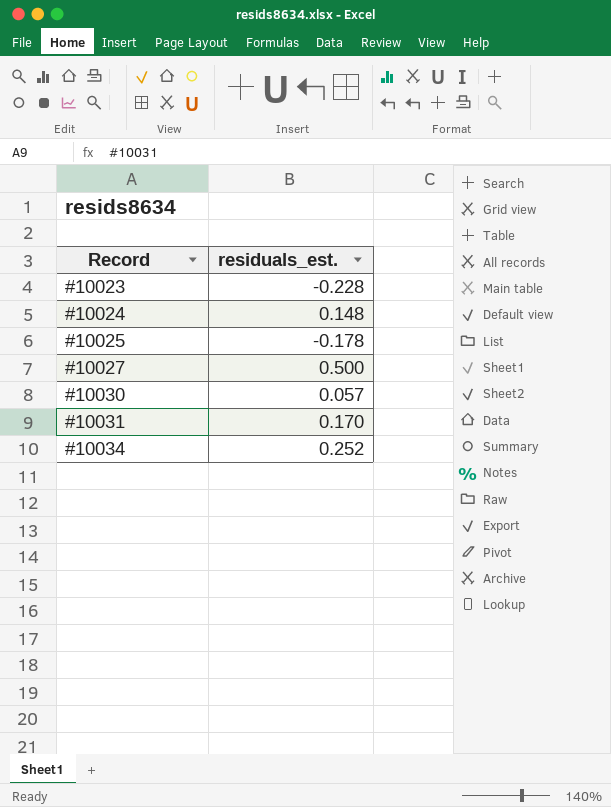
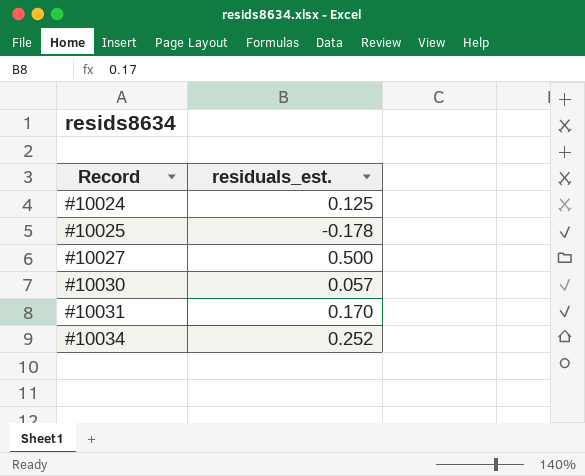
row #10023: -0.228 -> none
#10024 | residuals_est.: 0.148 -> 0.125

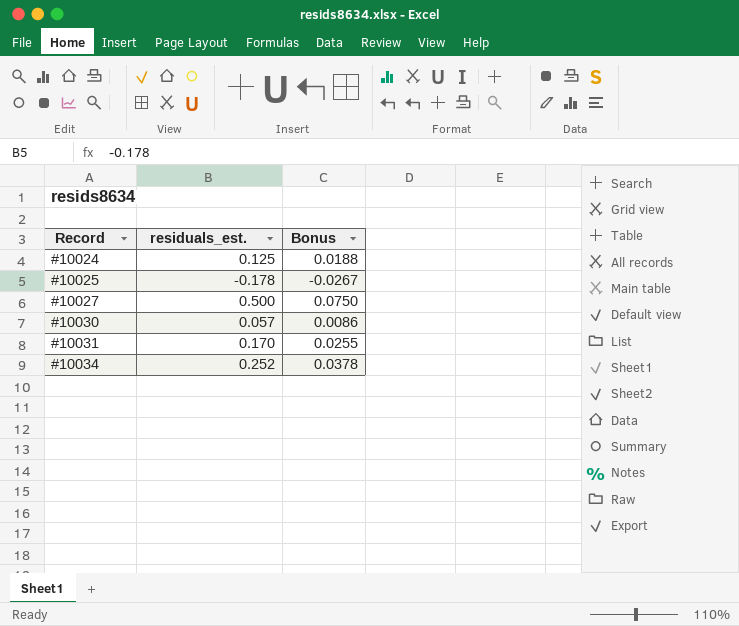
column Bonus | formula: none -> [residuals_est.] * 0.15

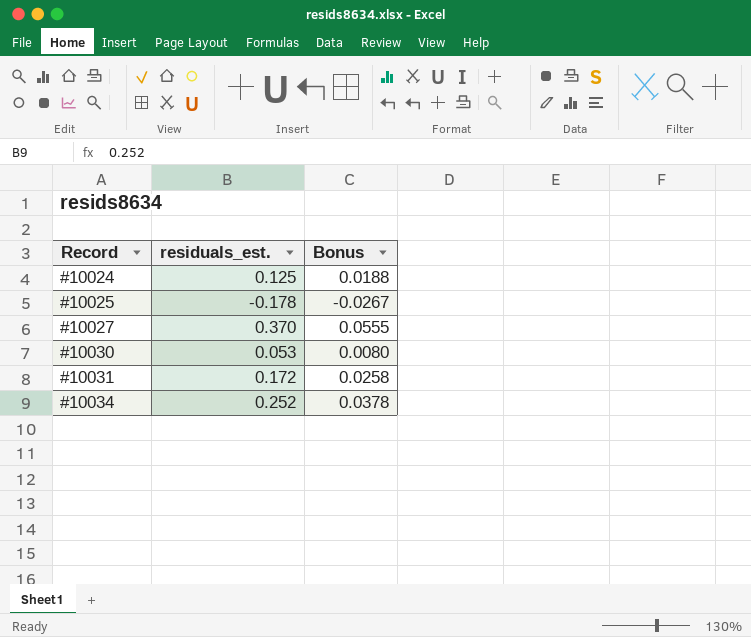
#10027 | residuals_est.: 0.500 -> 0.370
#10027 | Bonus: 0.0750 -> 0.0555
#10030 | residuals_est.: 0.057 -> 0.053
#10030 | Bonus: 0.0086 -> 0.0080
#10031 | residuals_est.: 0.170 -> 0.172
#10031 | Bonus: 0.0255 -> 0.0258

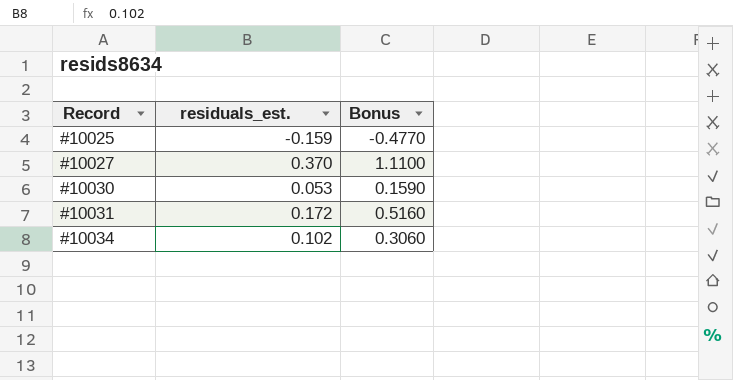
column Bonus | formula: [residuals_est.] * 0.15 -> [residuals_est.] * 3
row #10024: 0.125 | 0.0188 -> none
#10025 | residuals_est.: -0.178 -> -0.159
#10034 | residuals_est.: 0.252 -> 0.102

